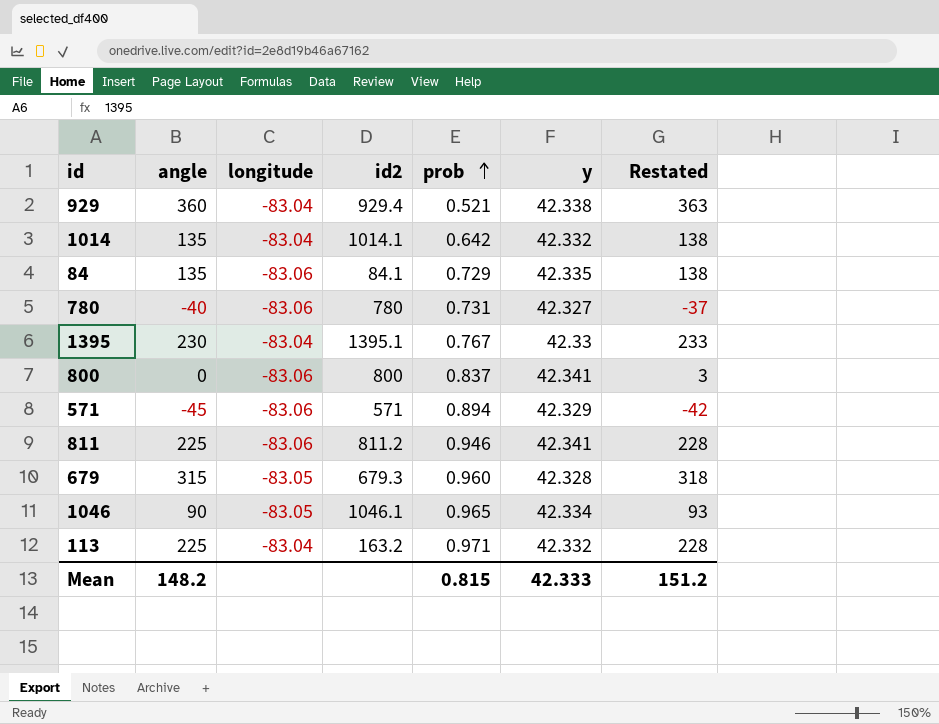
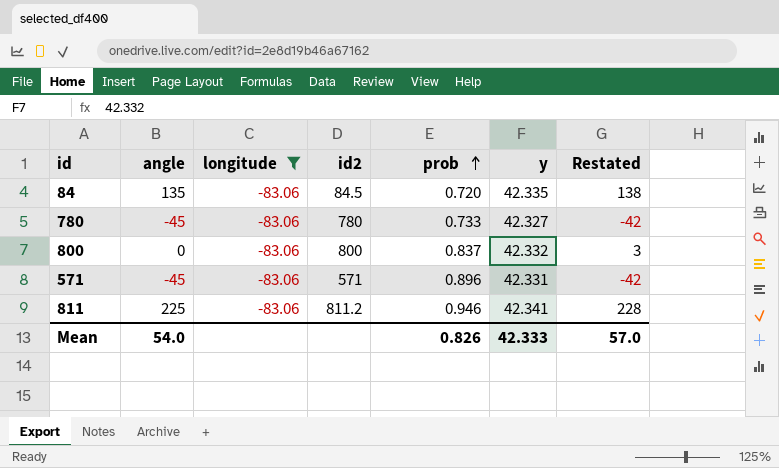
filter: none -> longitude = -83.06
84 | id2: 84.1 -> 84.5
84 | prob: 0.729 -> 0.720
780 | angle: -40 -> -45
780 | prob: 0.731 -> 0.733
780 | Restated: -37 -> -42
800 | y: 42.341 -> 42.332
571 | prob: 0.894 -> 0.896
571 | y: 42.329 -> 42.331
Mean | angle: 148.2 -> 54.0
Mean | prob: 0.815 -> 0.826
Mean | Restated: 151.2 -> 57.0

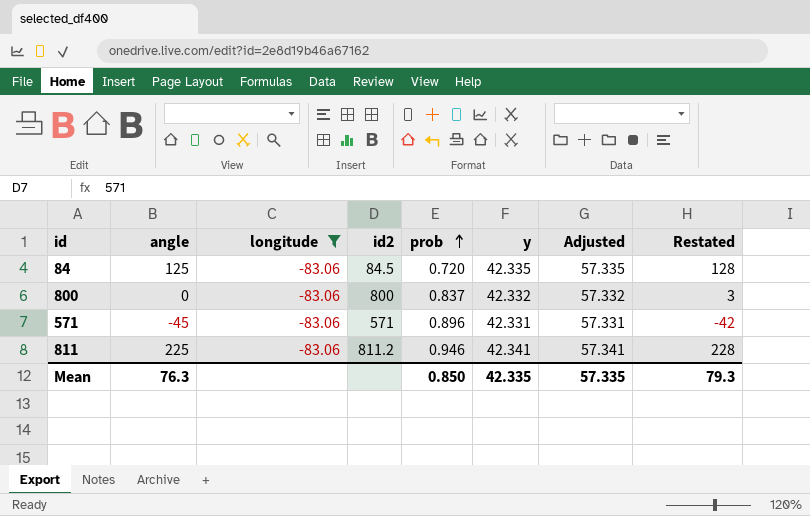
column Adjusted | formula: none -> [y] + 15
row 780: -45 | -83.06 | 780 | 0.733 | 42.327 | -42 -> none
84 | angle: 135 -> 125
84 | Restated: 138 -> 128
Mean | angle: 54.0 -> 76.3
Mean | prob: 0.826 -> 0.850
Mean | y: 42.333 -> 42.335
Mean | Restated: 57.0 -> 79.3

